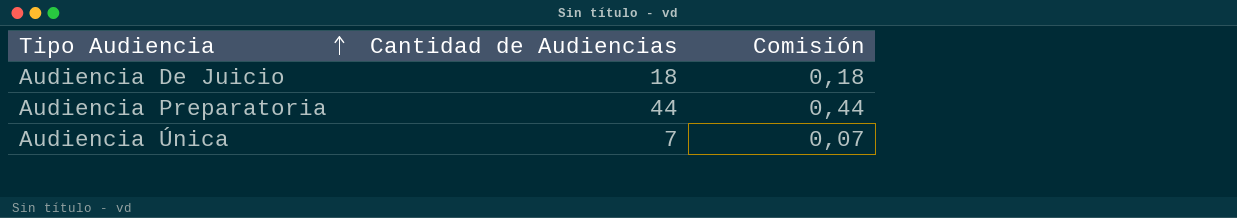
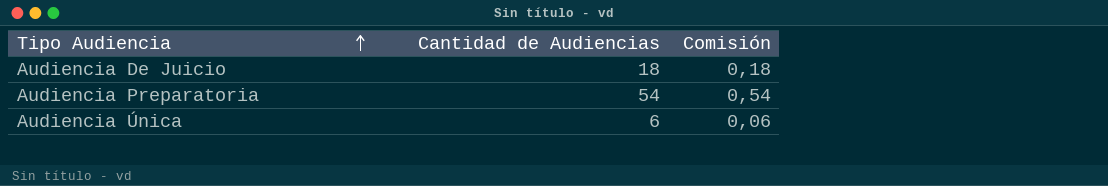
Audiencia Preparatoria | Cantidad de Audiencias: 44 -> 54
Audiencia Preparatoria | Comisión: 0,44 -> 0,54
Audiencia Única | Cantidad de Audiencias: 7 -> 6
Audiencia Única | Comisión: 0,07 -> 0,06

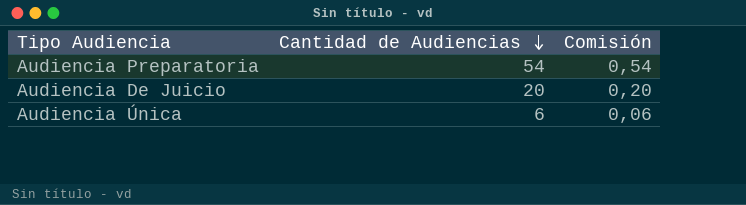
row order: Tipo Audiencia ascending -> Cantidad de Audiencias descending
Audiencia De Juicio | Cantidad de Audiencias: 18 -> 20
Audiencia De Juicio | Comisión: 0,18 -> 0,20

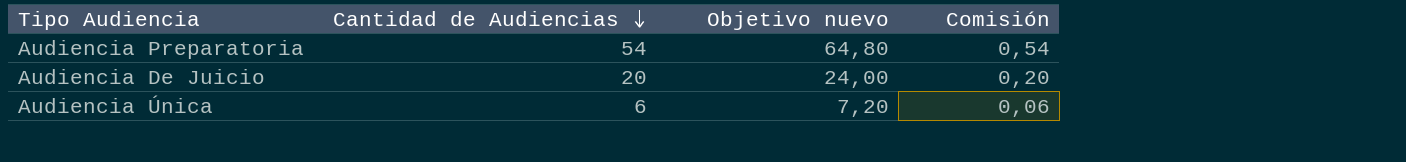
column Objetivo nuevo | formula: none -> [Cantidad de Audiencias] * 1,2

